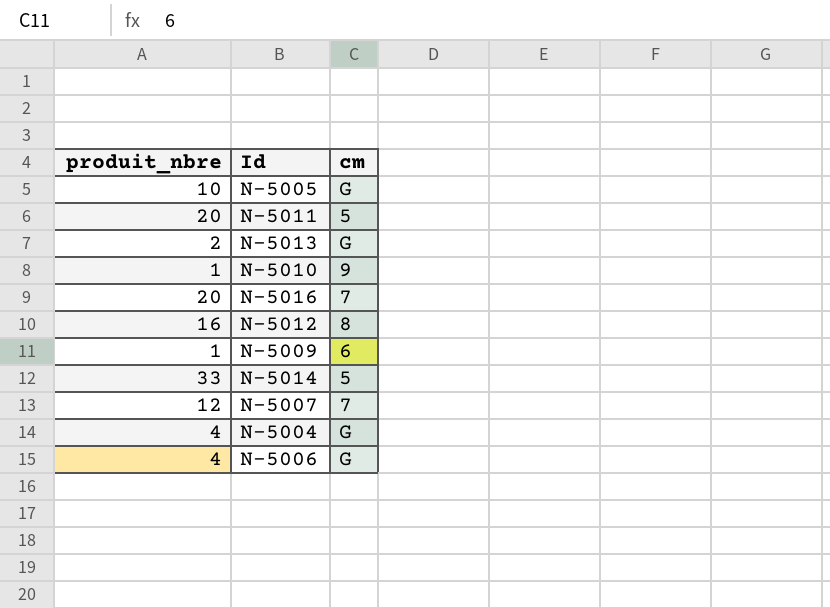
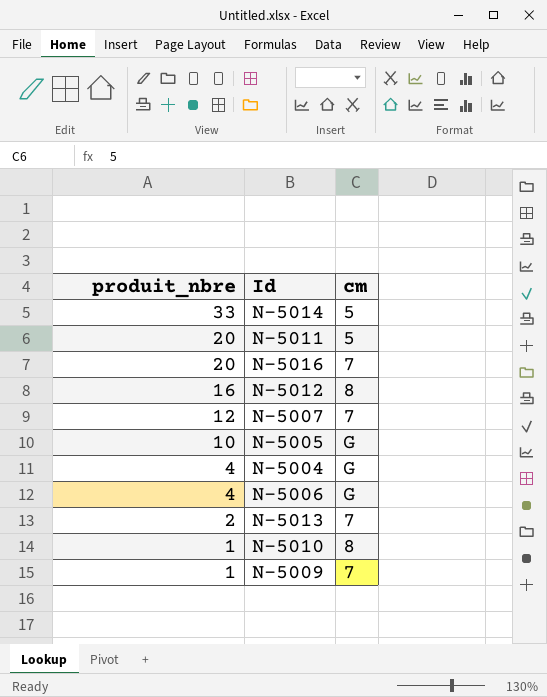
row order: none -> produit_nbre descending
N-5013 | cm: G -> 7
N-5010 | cm: 9 -> 8
N-5009 | cm: 6 -> 7

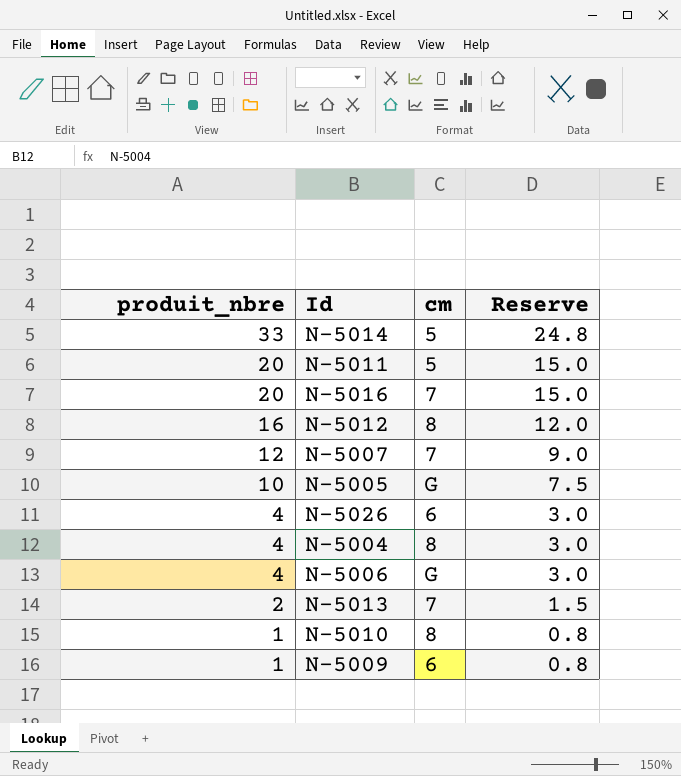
column Reserve | formula: none -> [produit_nbre] * 0.75
row N-5026: none -> 4 | 6 | 3.0
N-5004 | cm: G -> 8
N-5009 | cm: 7 -> 6

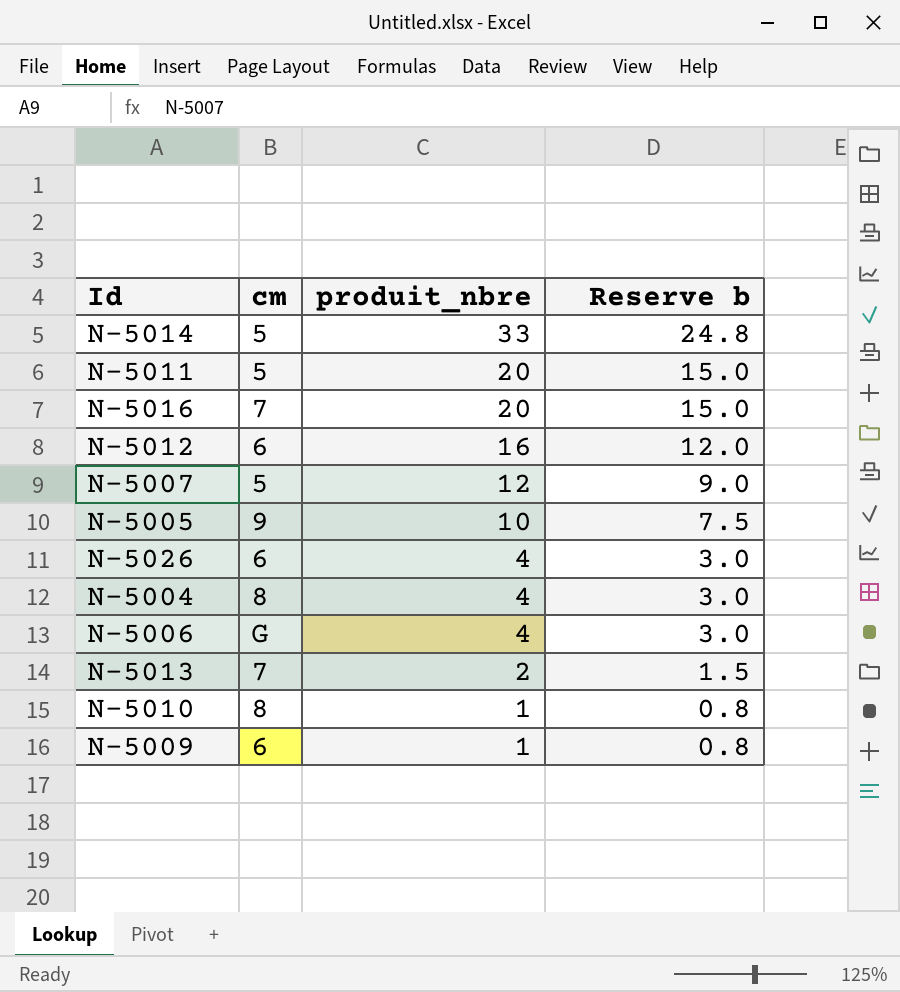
column produit_nbre | position: 1 -> 3
column name: Reserve -> Reserve b
N-5012 | cm: 8 -> 6
N-5007 | cm: 7 -> 5
N-5005 | cm: G -> 9

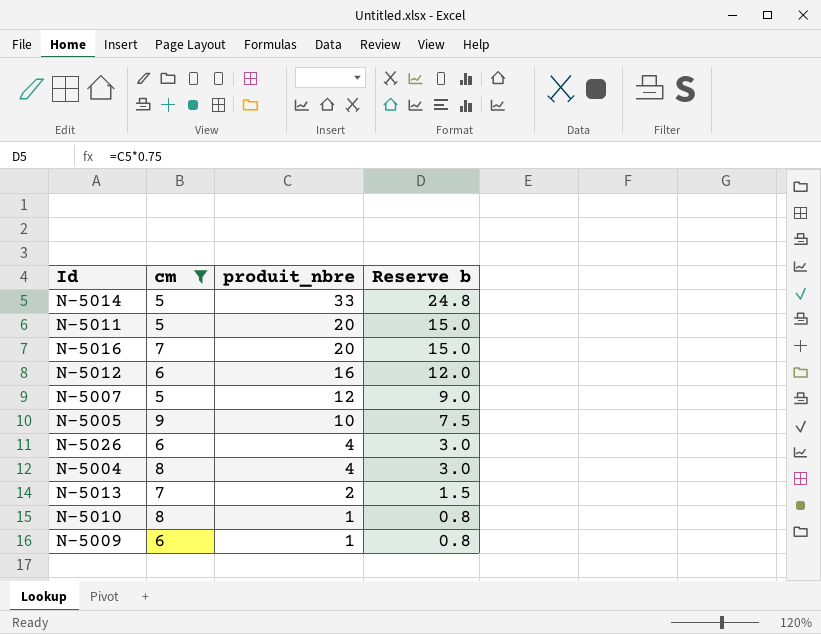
filter: none -> cm != G

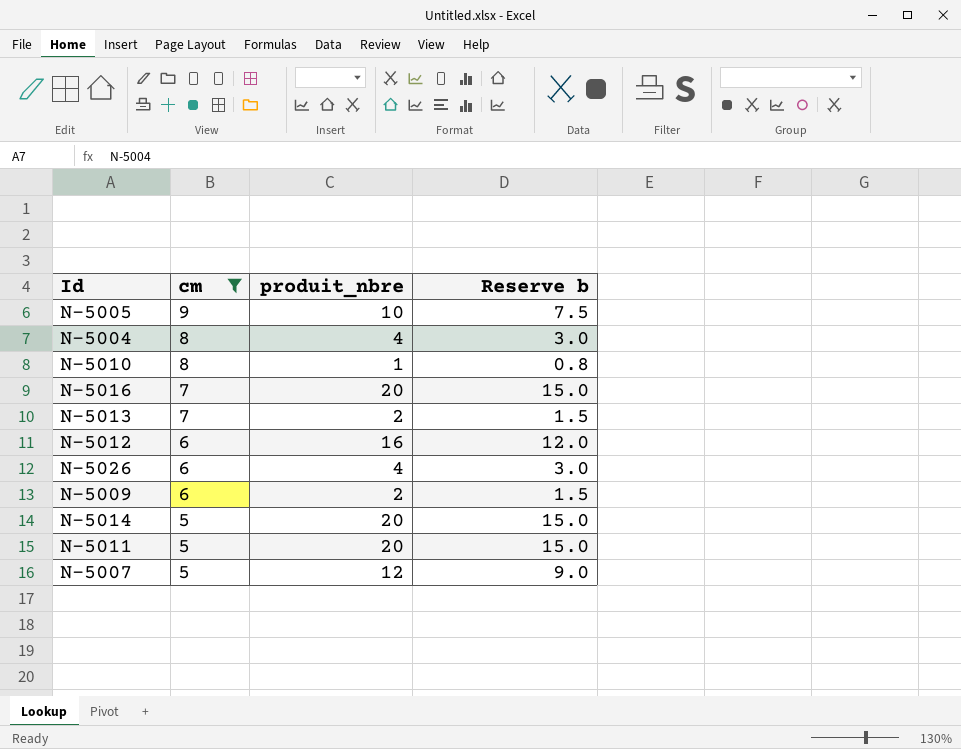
row order: produit_nbre descending -> cm descending
N-5009 | produit_nbre: 1 -> 2
N-5009 | Reserve b: 0.8 -> 1.5
N-5014 | produit_nbre: 33 -> 20
N-5014 | Reserve b: 24.8 -> 15.0

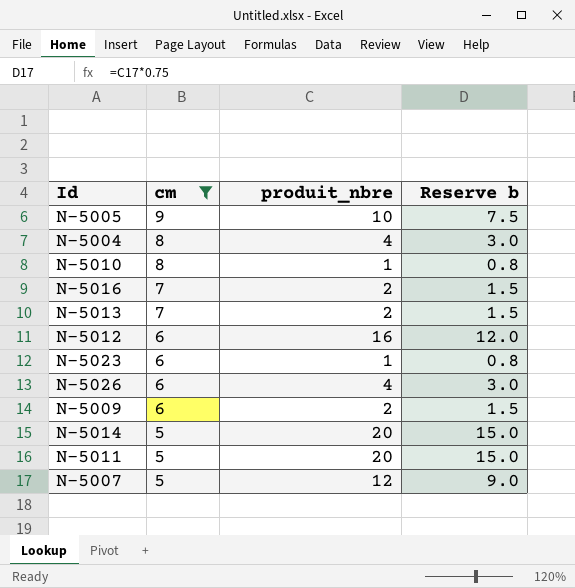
N-5016 | produit_nbre: 20 -> 2
N-5016 | Reserve b: 15.0 -> 1.5
row N-5023: none -> 6 | 1 | 0.8

